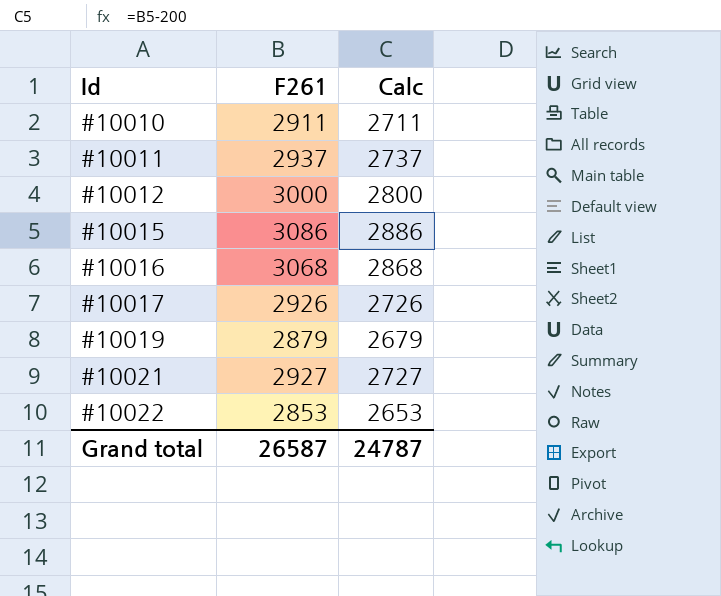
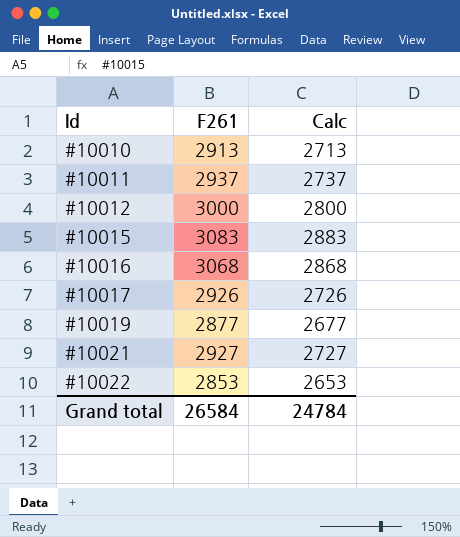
#10010 | F261: 2911 -> 2913
#10010 | Calc: 2711 -> 2713
#10015 | F261: 3086 -> 3083
#10015 | Calc: 2886 -> 2883
#10019 | F261: 2879 -> 2877
#10019 | Calc: 2679 -> 2677
Grand total | F261: 26587 -> 26584
Grand total | Calc: 24787 -> 24784

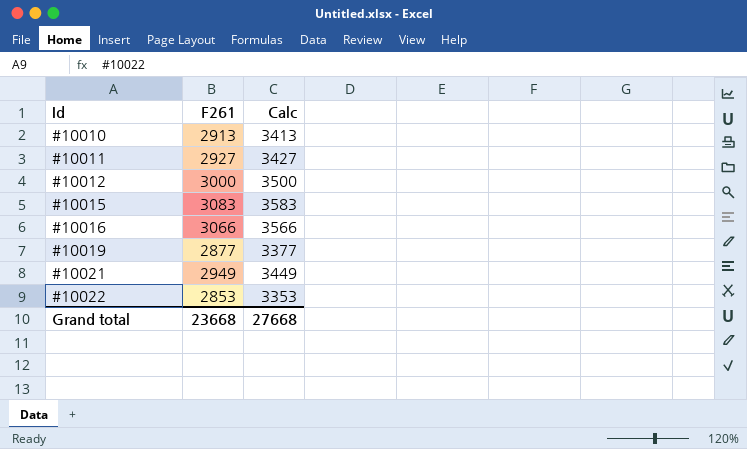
column Calc | formula: [F261] - 200 -> [F261] + 500
row #10017: 2926 | 2726 -> none
#10011 | F261: 2937 -> 2927
#10016 | F261: 3068 -> 3066
#10021 | F261: 2927 -> 2949
Grand total | F261: 26584 -> 23668
Grand total | Calc: 24784 -> 27668

